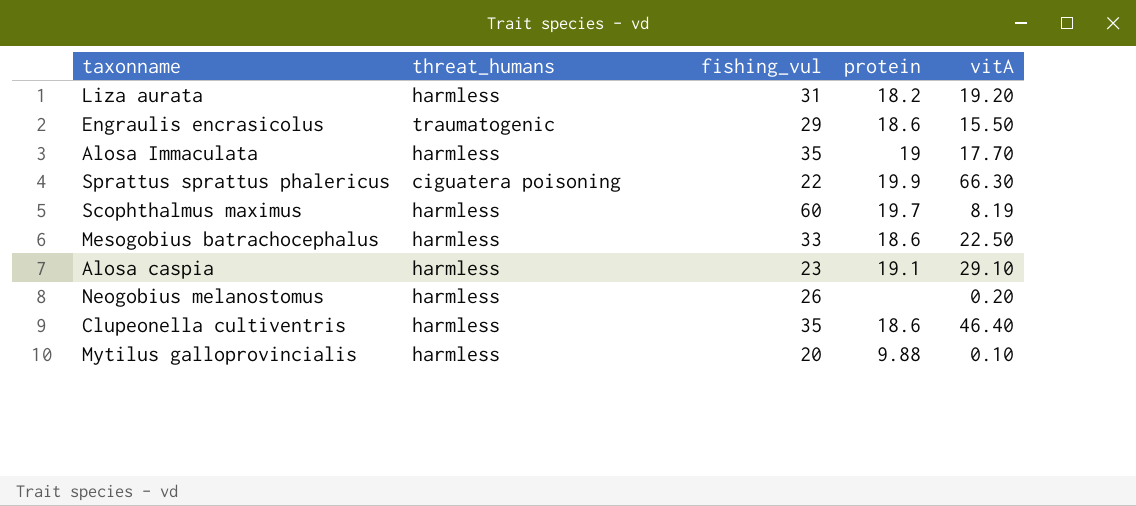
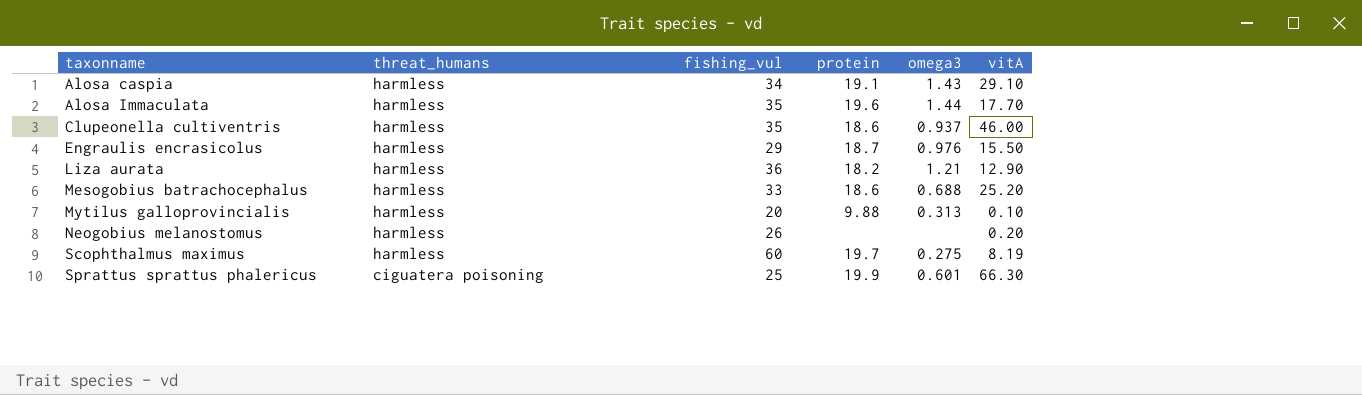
row order: none -> taxonname ascending
column omega3 | position: none -> 5
Alosa caspia | fishing_vul: 23 -> 34
Alosa Immaculata | protein: 19 -> 19.6
Clupeonella cultiventris | vitA: 46.40 -> 46.00
Engraulis encrasicolus | threat_humans: traumatogenic -> harmless
Engraulis encrasicolus | protein: 18.6 -> 18.7
Liza aurata | fishing_vul: 31 -> 36
Liza aurata | vitA: 19.20 -> 12.90
Mesogobius batrachocephalus | vitA: 22.50 -> 25.20
Sprattus sprattus phalericus | fishing_vul: 22 -> 25

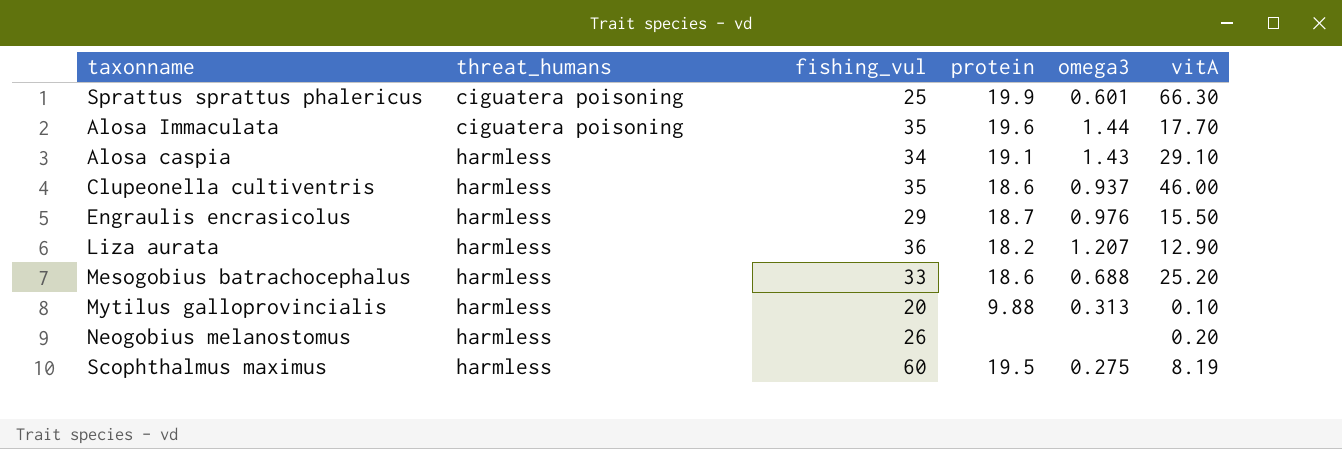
row order: taxonname ascending -> threat_humans ascending
Alosa Immaculata | threat_humans: harmless -> ciguatera poisoning
Liza aurata | omega3: 1.21 -> 1.207
Scophthalmus maximus | protein: 19.7 -> 19.5

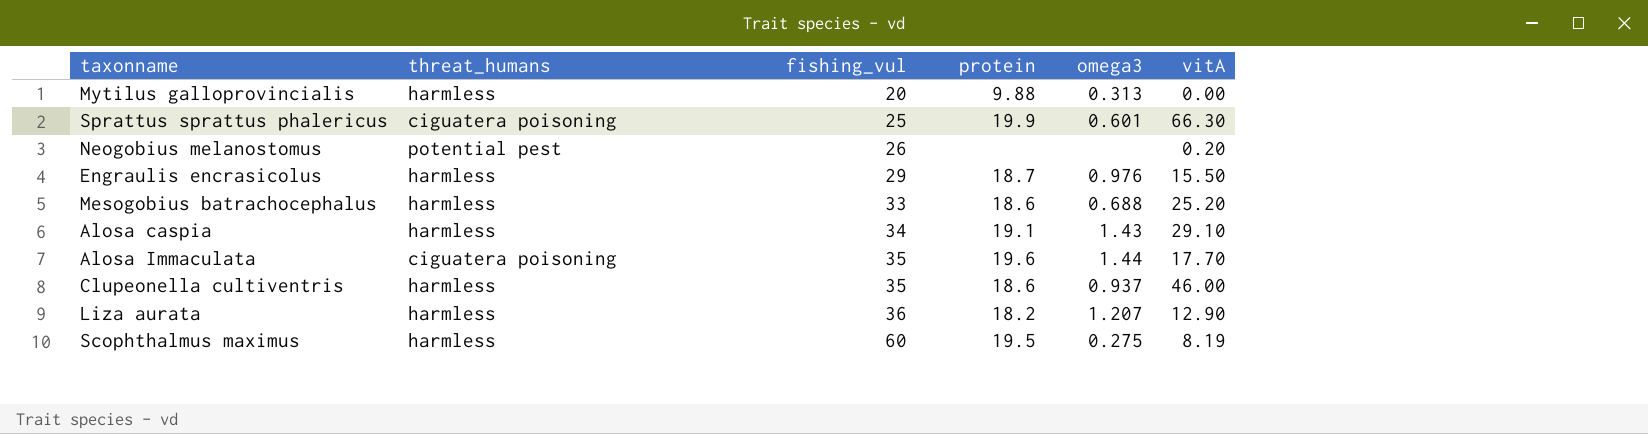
row order: threat_humans ascending -> fishing_vul ascending
Mytilus galloprovincialis | vitA: 0.10 -> 0.00
Neogobius melanostomus | threat_humans: harmless -> potential pest

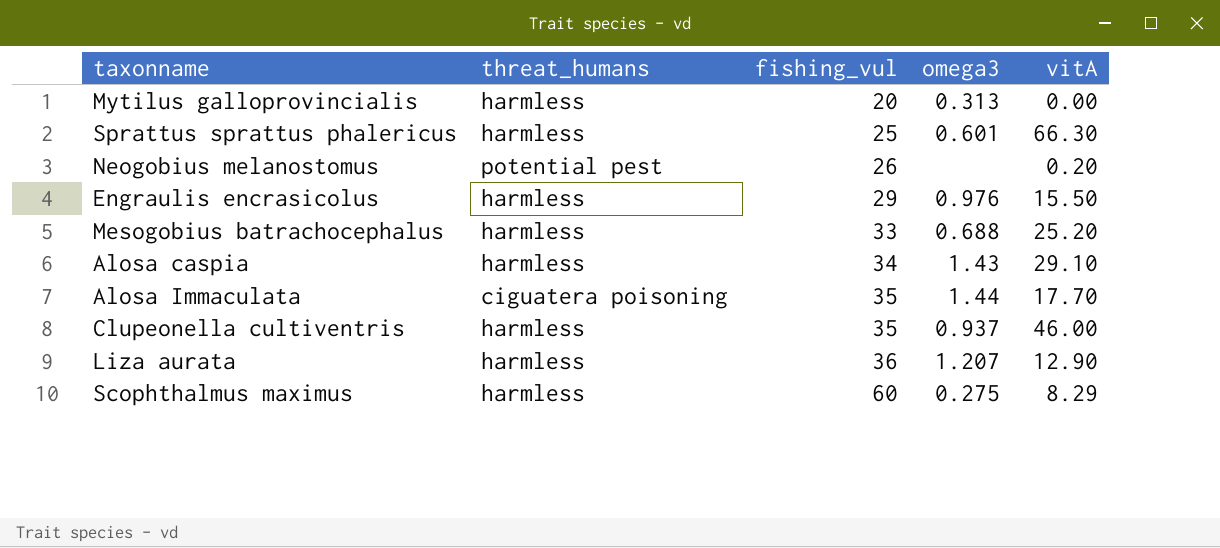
column protein | position: 4 -> none
Sprattus sprattus phalericus | threat_humans: ciguatera poisoning -> harmless
Scophthalmus maximus | vitA: 8.19 -> 8.29

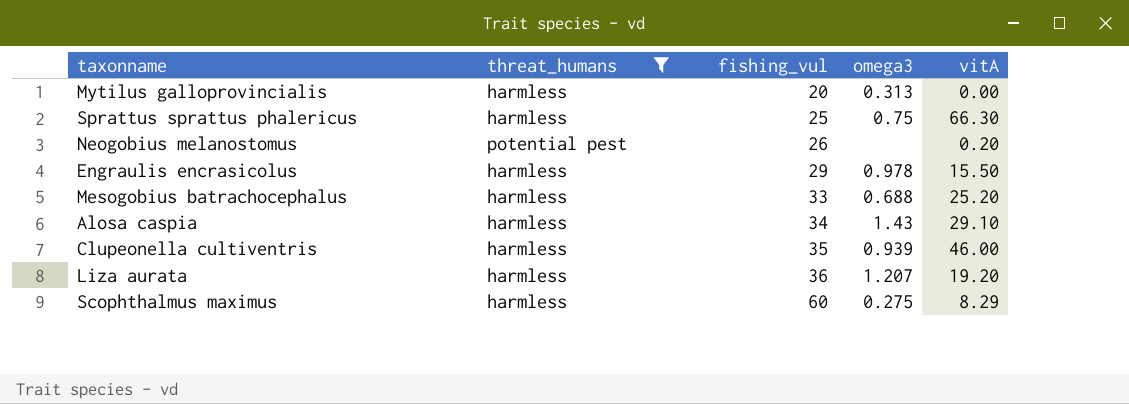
filter: none -> threat_humans != ciguatera poisoning
Sprattus sprattus phalericus | omega3: 0.601 -> 0.75
Engraulis encrasicolus | omega3: 0.976 -> 0.978
Clupeonella cultiventris | omega3: 0.937 -> 0.939
Liza aurata | vitA: 12.90 -> 19.20

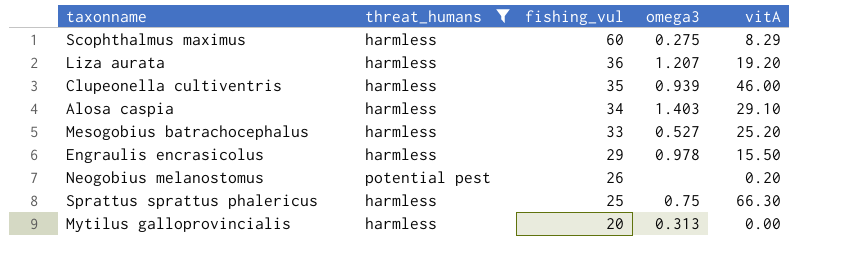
row order: fishing_vul ascending -> fishing_vul descending
Alosa caspia | omega3: 1.43 -> 1.403
Mesogobius batrachocephalus | omega3: 0.688 -> 0.527

